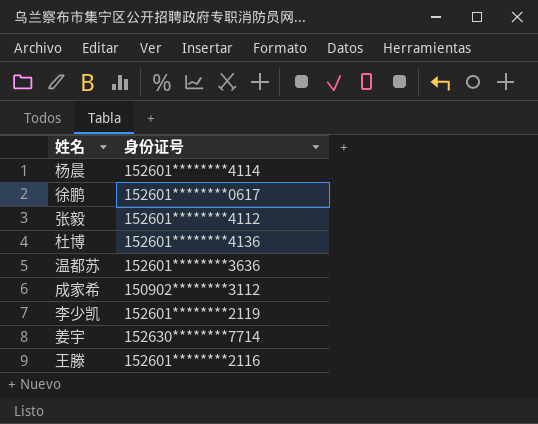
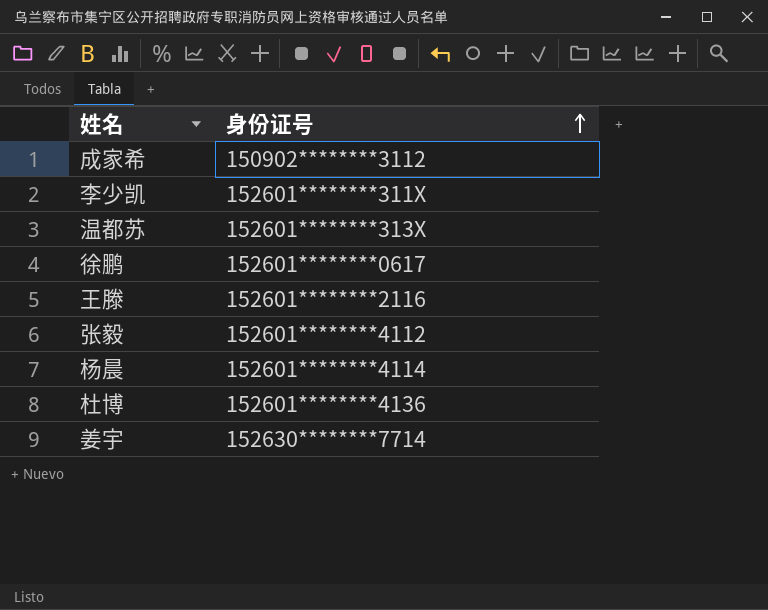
row order: none -> 身份证号 ascending
李少凯 | 身份证号: 152601********2119 -> 152601********311X
温都苏 | 身份证号: 152601********3636 -> 152601********313X

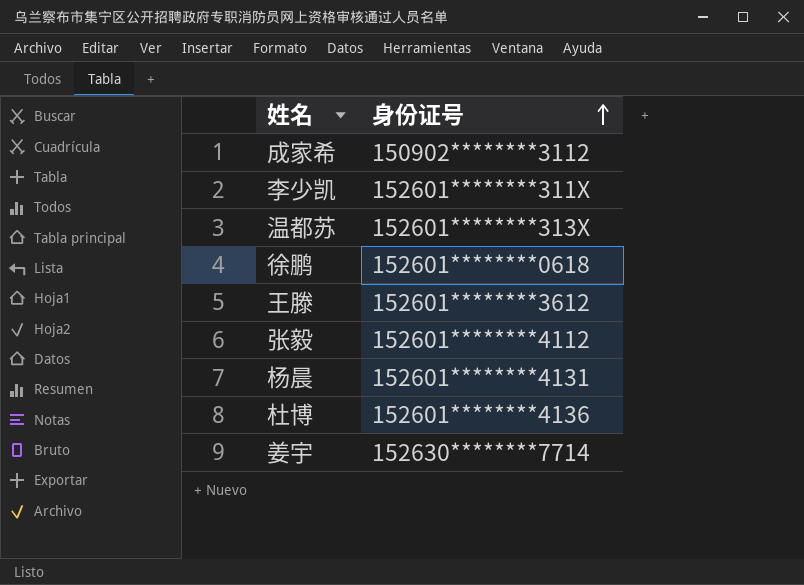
徐鹏 | 身份证号: 152601********0617 -> 152601********0618
王滕 | 身份证号: 152601********2116 -> 152601********3612
杨晨 | 身份证号: 152601********4114 -> 152601********4131

